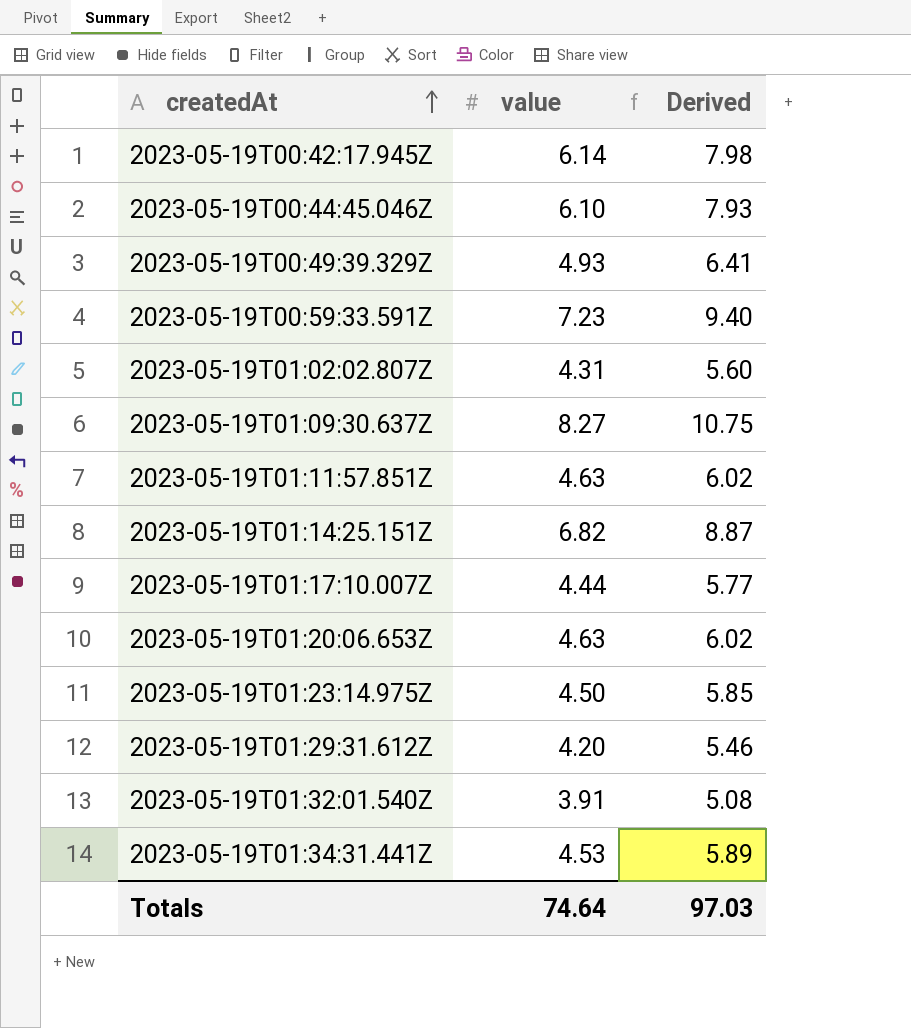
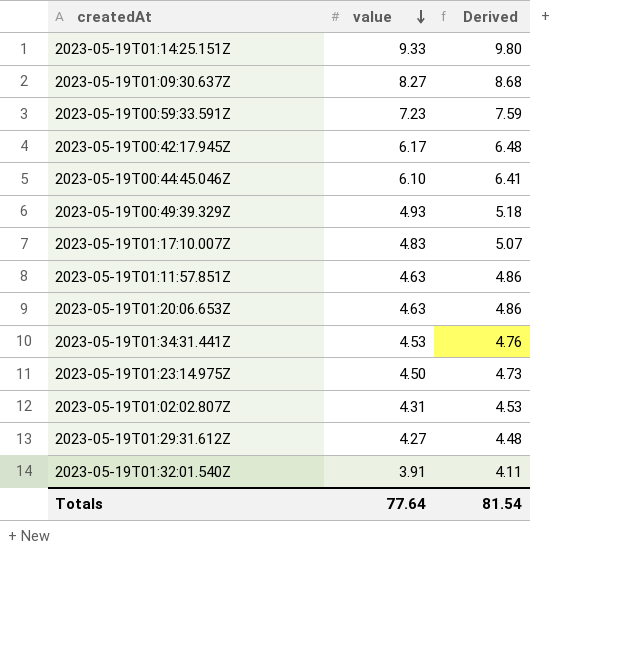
row order: createdAt ascending -> value descending
column Derived | formula: [value] * 1.3 -> [value] * 1.05
2023-05-19T01:14:25.151Z | value: 6.82 -> 9.33
2023-05-19T00:42:17.945Z | value: 6.14 -> 6.17
2023-05-19T01:17:10.007Z | value: 4.44 -> 4.83
2023-05-19T01:29:31.612Z | value: 4.20 -> 4.27
Totals | value: 74.64 -> 77.64
Totals | Derived: 97.03 -> 81.54

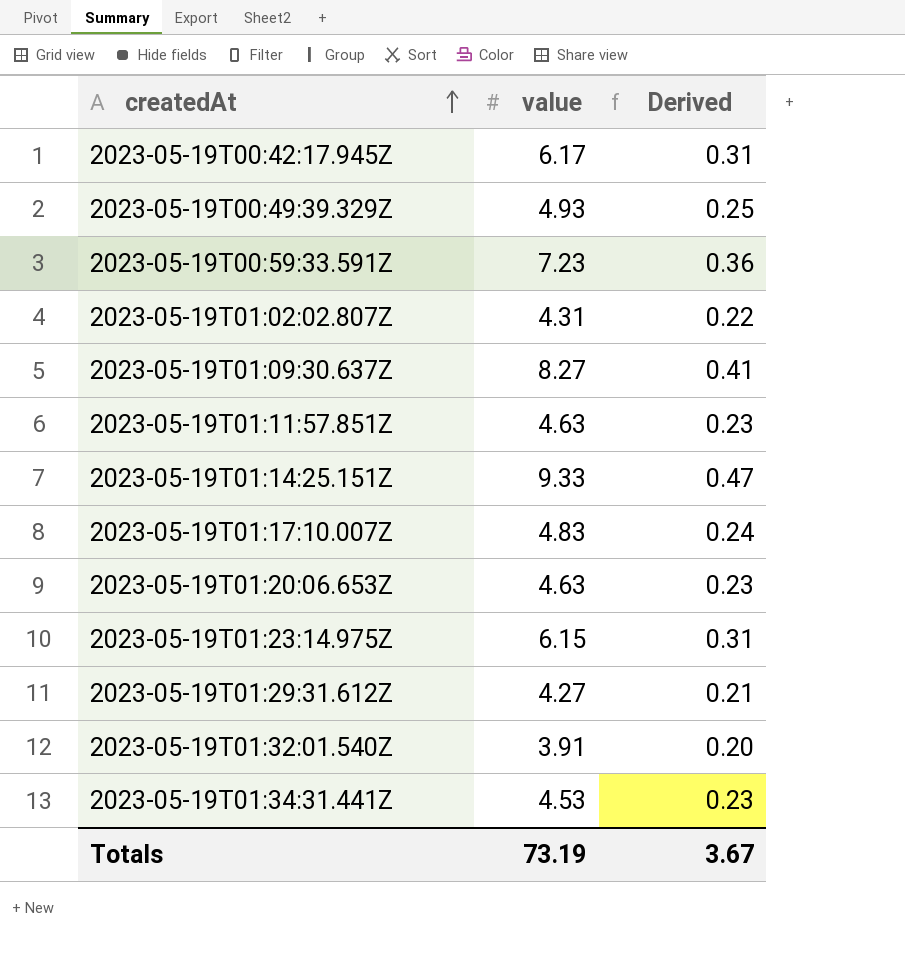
row order: value descending -> createdAt ascending
column Derived | formula: [value] * 1.05 -> [value] * 0.05
row 2023-05-19T00:44:45.046Z: 6.10 | 6.41 -> none
2023-05-19T01:23:14.975Z | value: 4.50 -> 6.15
Totals | value: 77.64 -> 73.19
Totals | Derived: 81.54 -> 3.67

